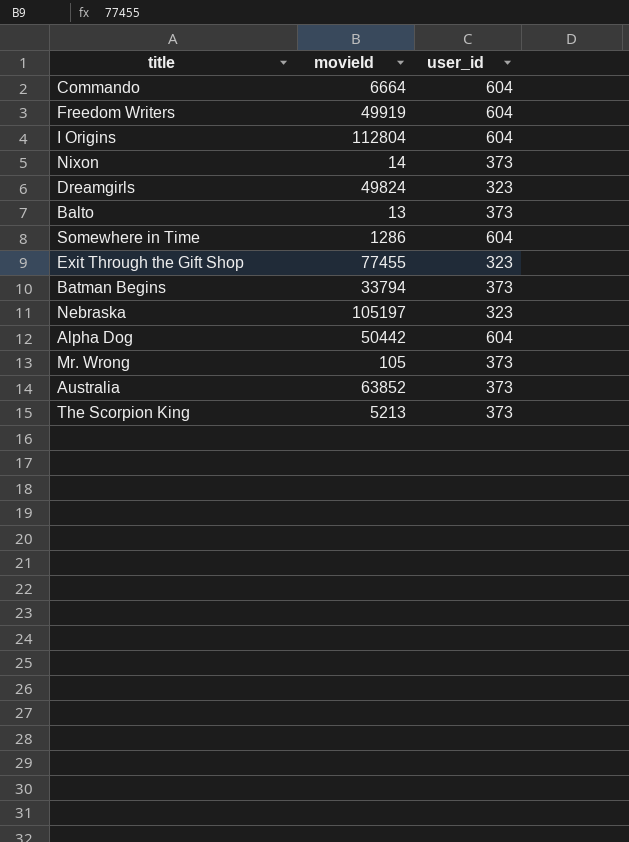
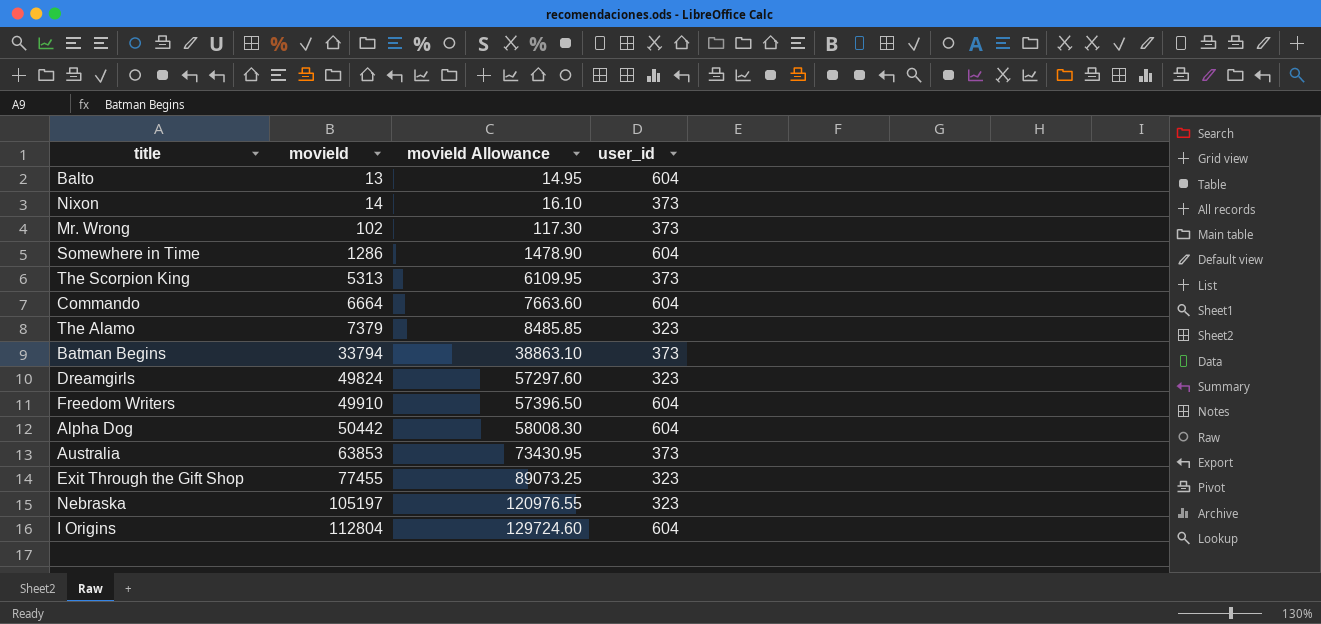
row order: none -> movieId ascending
column movieId Allowance | formula: none -> [movieId] * 1.15
Balto | user_id: 373 -> 604
Mr. Wrong | movieId: 105 -> 102
The Scorpion King | movieId: 5213 -> 5313
row The Alamo: none -> 7379 | 8485.85 | 323
Freedom Writers | movieId: 49919 -> 49910
Australia | movieId: 63852 -> 63853

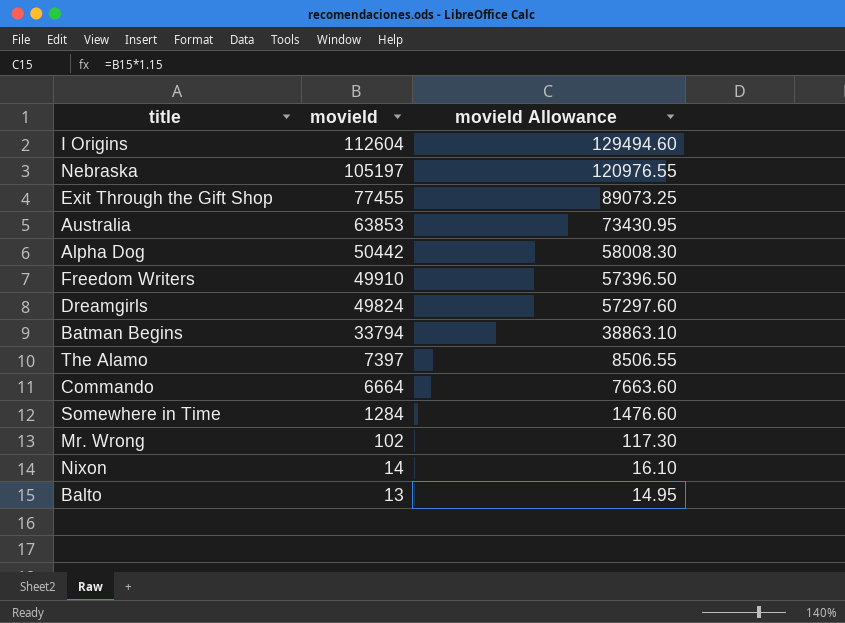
row order: movieId ascending -> movieId descending
column user_id | position: 4 -> none
row The Scorpion King: 5313 | 6109.95 | 373 -> none
I Origins | movieId: 112804 -> 112604
I Origins | movieId Allowance: 129724.60 -> 129494.60
The Alamo | movieId: 7379 -> 7397
The Alamo | movieId Allowance: 8485.85 -> 8506.55
Somewhere in Time | movieId: 1286 -> 1284
Somewhere in Time | movieId Allowance: 1478.90 -> 1476.60

